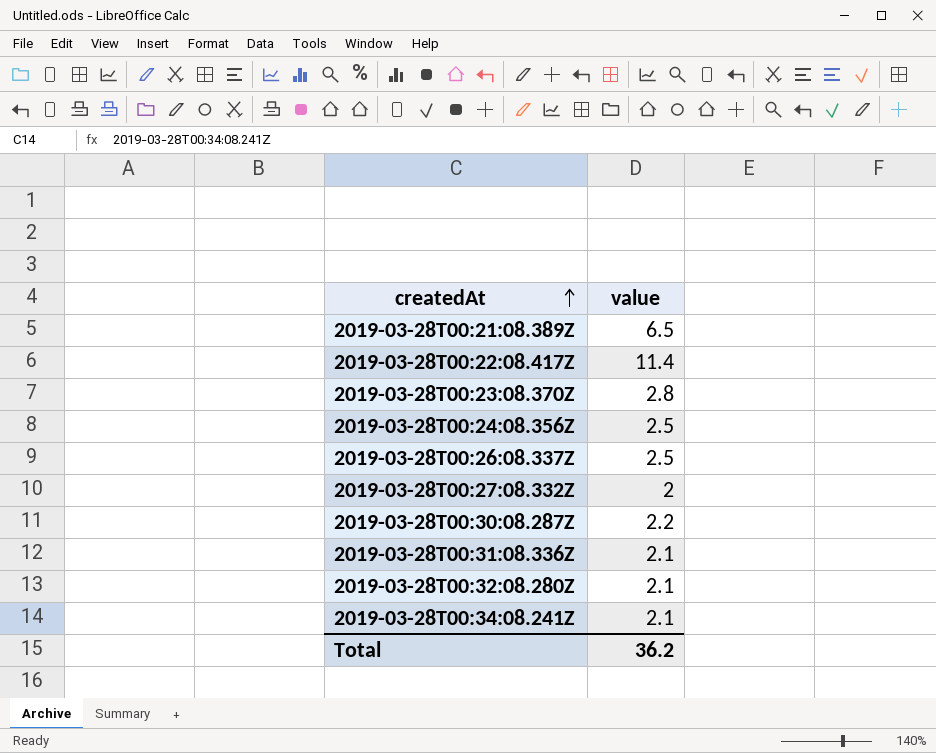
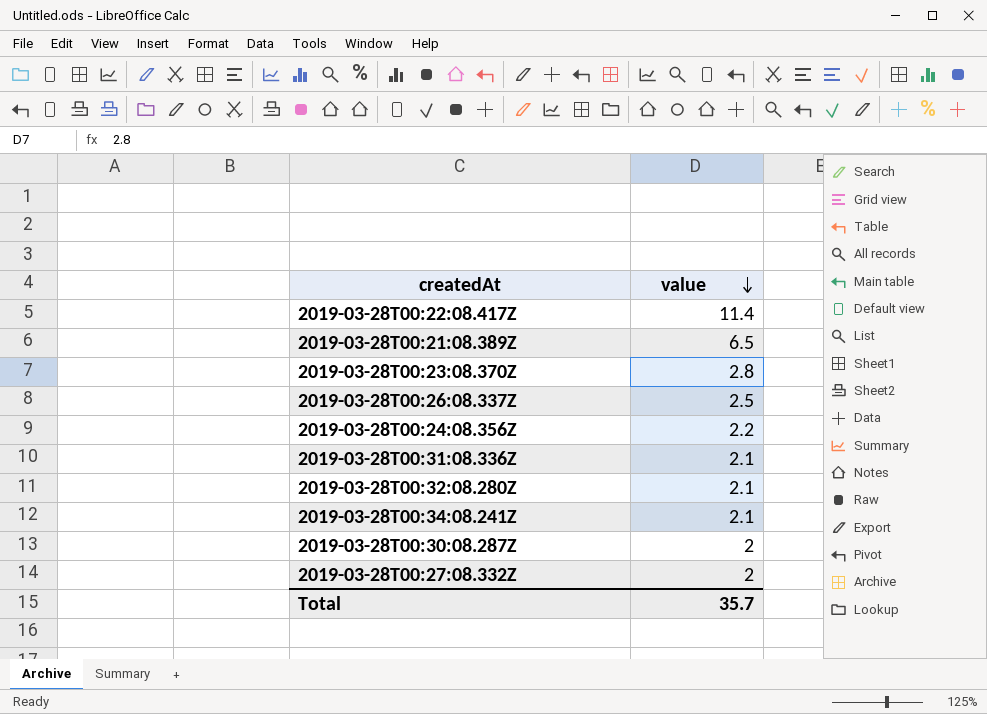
row order: createdAt ascending -> value descending
2019-03-28T00:24:08.356Z | value: 2.5 -> 2.2
2019-03-28T00:30:08.287Z | value: 2.2 -> 2
Total | value: 36.2 -> 35.7

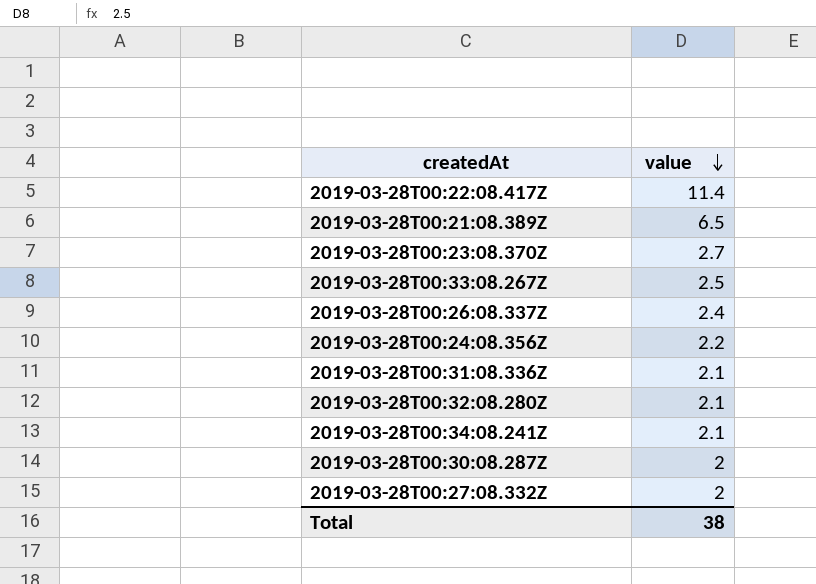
2019-03-28T00:23:08.370Z | value: 2.8 -> 2.7
row 2019-03-28T00:33:08.267Z: none -> 2.5
2019-03-28T00:26:08.337Z | value: 2.5 -> 2.4
Total | value: 35.7 -> 38

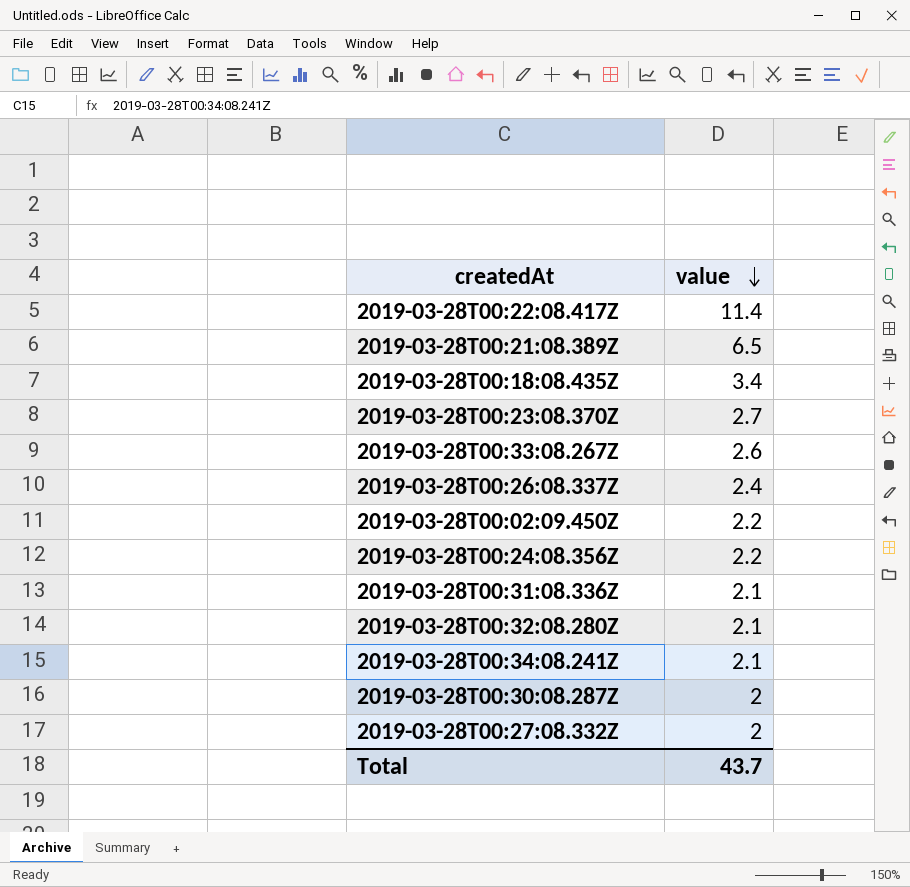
row 2019-03-28T00:18:08.435Z: none -> 3.4
2019-03-28T00:33:08.267Z | value: 2.5 -> 2.6
row 2019-03-28T00:02:09.450Z: none -> 2.2
Total | value: 38 -> 43.7

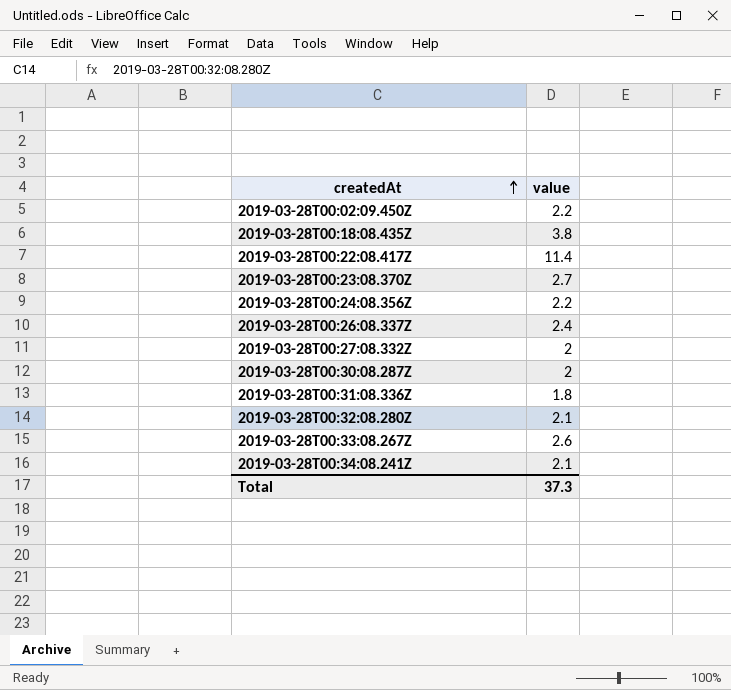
row order: value descending -> createdAt ascending
row 2019-03-28T00:21:08.389Z: 6.5 -> none
2019-03-28T00:18:08.435Z | value: 3.4 -> 3.8
2019-03-28T00:31:08.336Z | value: 2.1 -> 1.8
Total | value: 43.7 -> 37.3

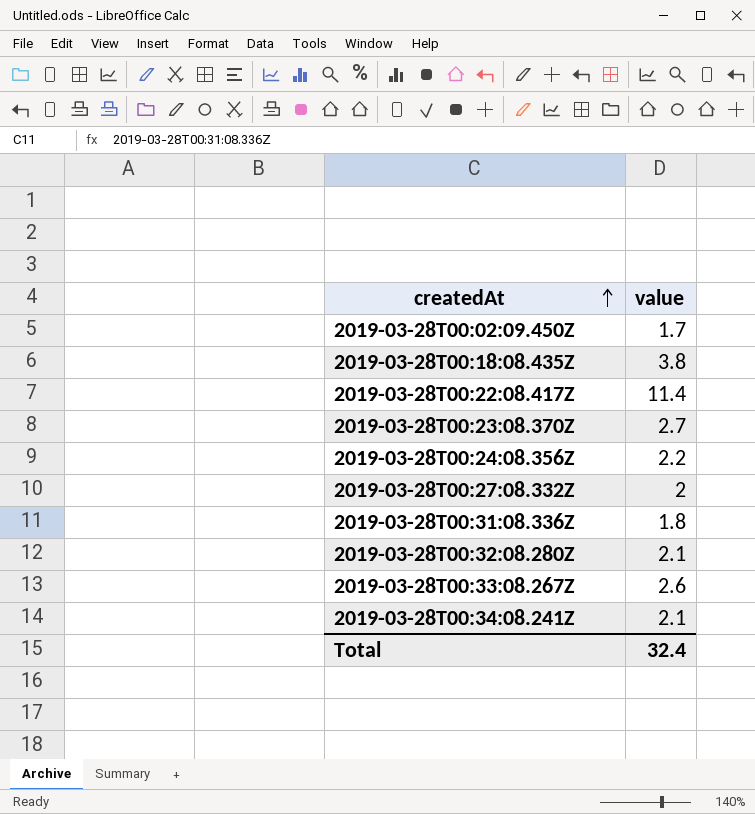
row 2019-03-28T00:26:08.337Z: 2.4 -> none
row 2019-03-28T00:30:08.287Z: 2 -> none
2019-03-28T00:02:09.450Z | value: 2.2 -> 1.7
Total | value: 37.3 -> 32.4

